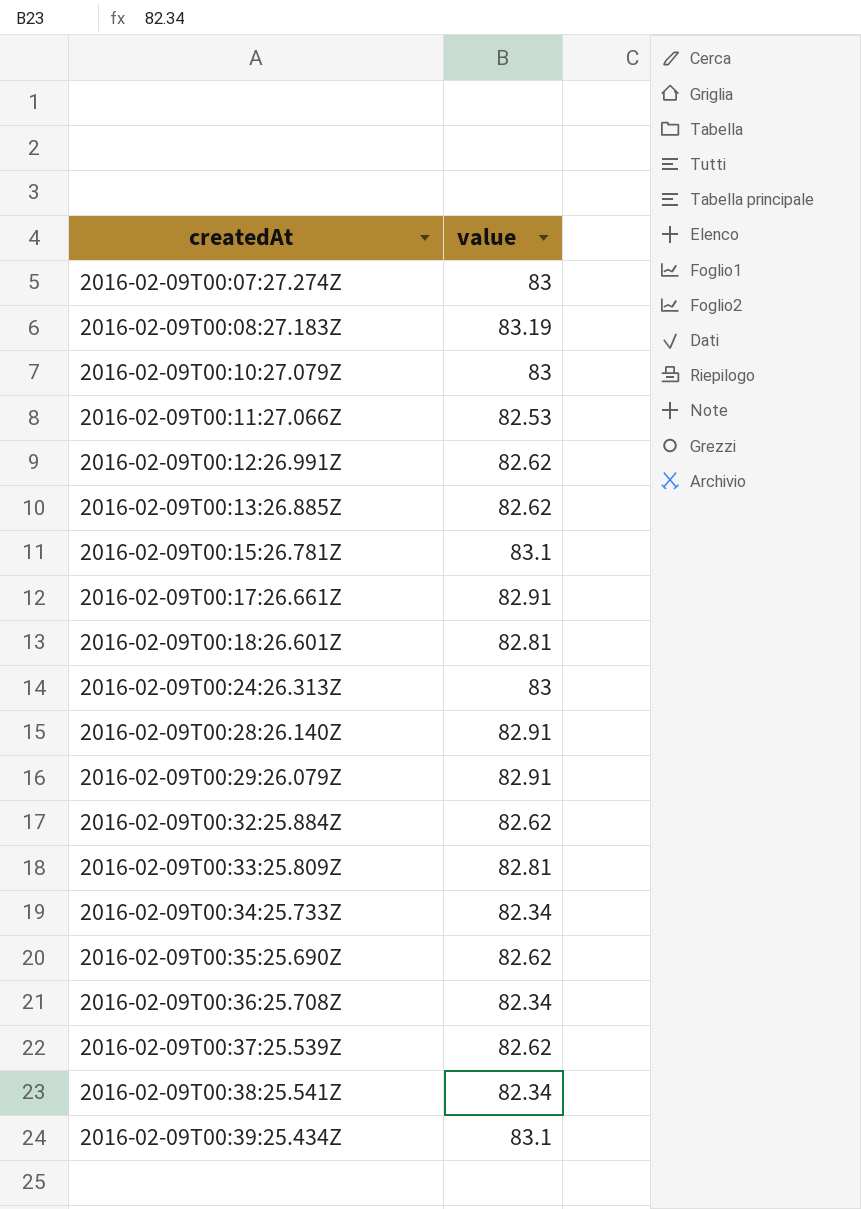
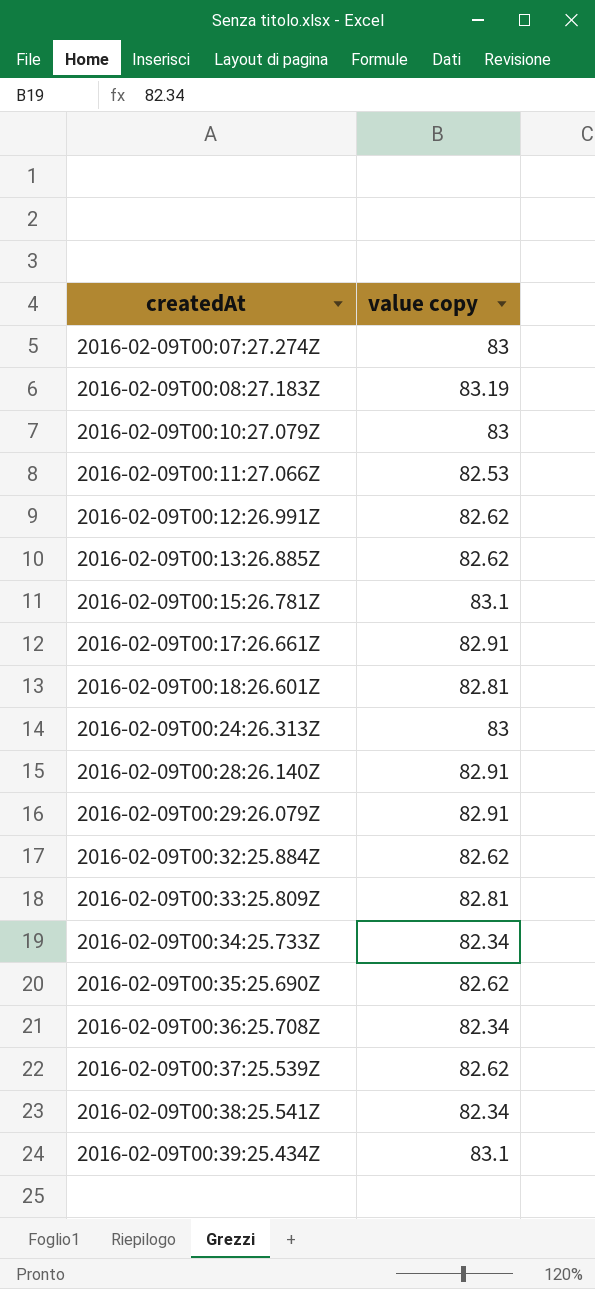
column name: value -> value copy

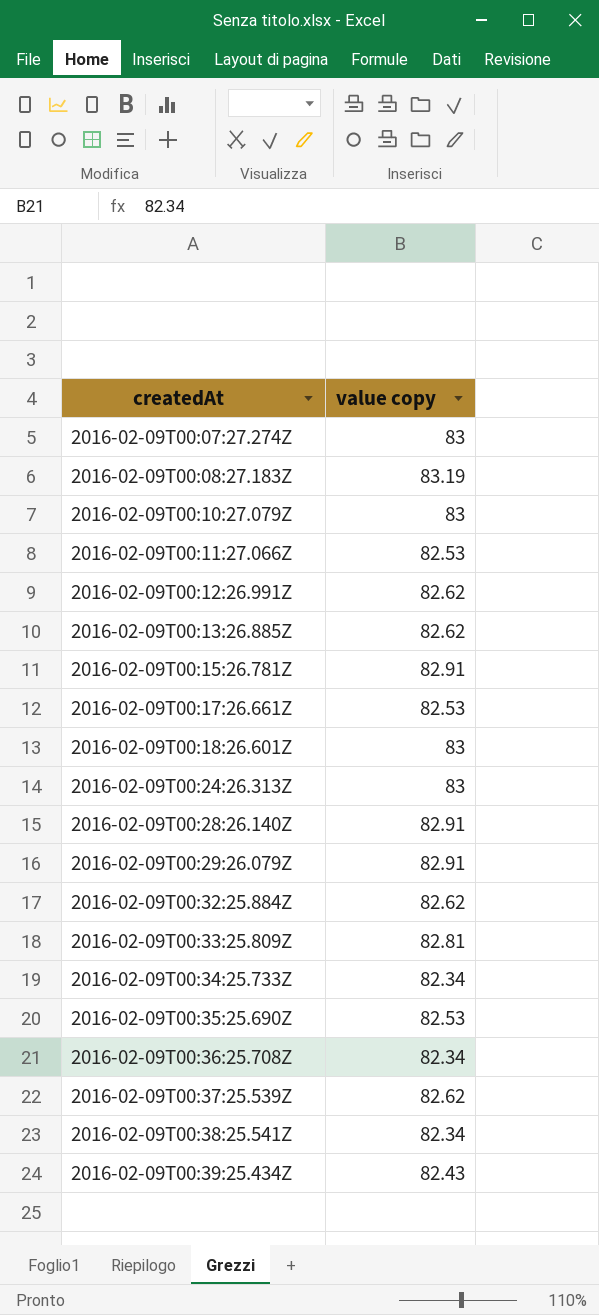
2016-02-09T00:15:26.781Z | value copy: 83.1 -> 82.91
2016-02-09T00:17:26.661Z | value copy: 82.91 -> 82.53
2016-02-09T00:18:26.601Z | value copy: 82.81 -> 83
2016-02-09T00:35:25.690Z | value copy: 82.62 -> 82.53
2016-02-09T00:39:25.434Z | value copy: 83.1 -> 82.43

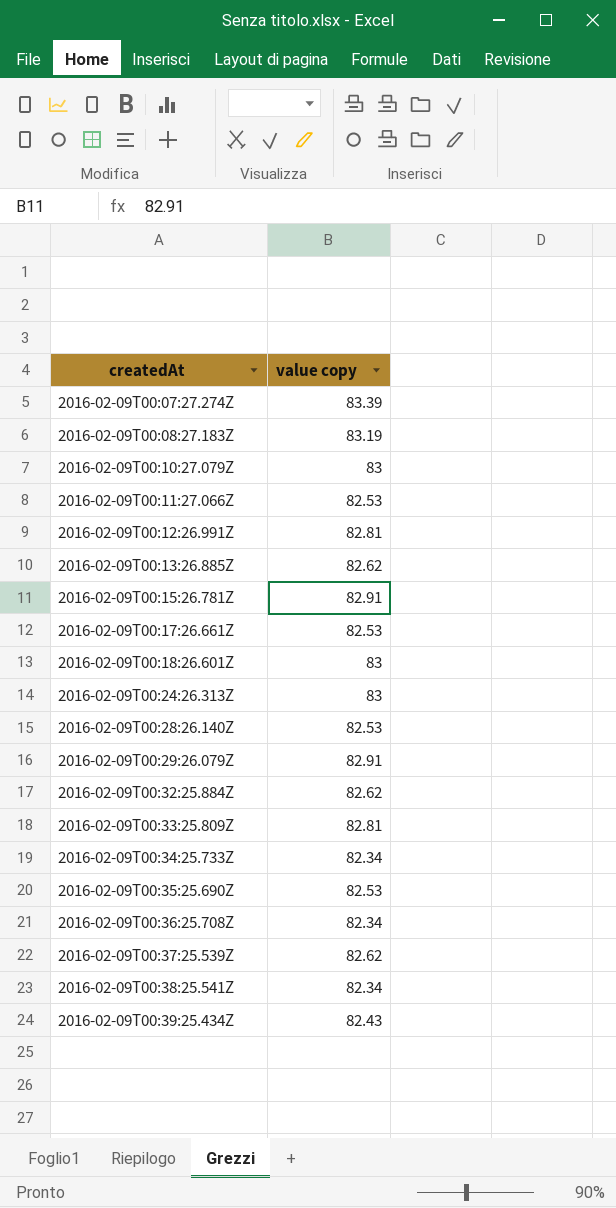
2016-02-09T00:07:27.274Z | value copy: 83 -> 83.39
2016-02-09T00:12:26.991Z | value copy: 82.62 -> 82.81
2016-02-09T00:28:26.140Z | value copy: 82.91 -> 82.53

